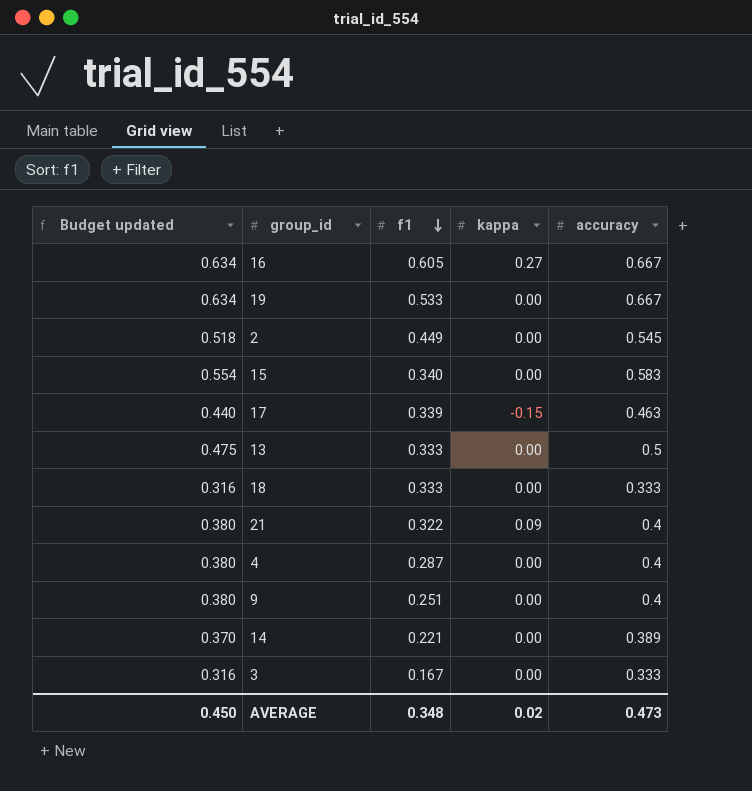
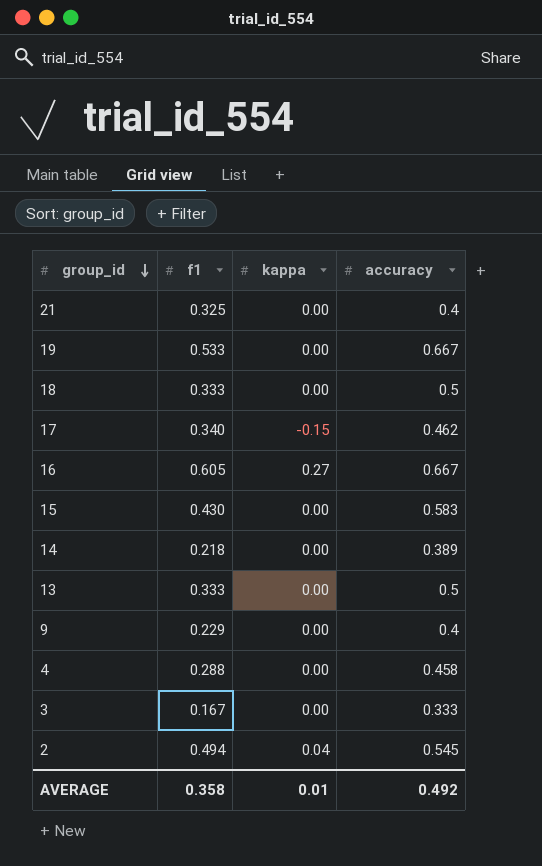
row order: f1 descending -> group_id descending
column Budget updated | formula: [accuracy] * 0.95 -> none
21 | f1: 0.322 -> 0.325
21 | kappa: 0.09 -> 0.00
18 | accuracy: 0.333 -> 0.5
17 | f1: 0.339 -> 0.340
17 | accuracy: 0.463 -> 0.462
15 | f1: 0.340 -> 0.430
14 | f1: 0.221 -> 0.218
9 | f1: 0.251 -> 0.229
4 | f1: 0.287 -> 0.288
4 | accuracy: 0.4 -> 0.458
2 | f1: 0.449 -> 0.494
2 | kappa: 0.00 -> 0.04
AVERAGE | f1: 0.348 -> 0.358
AVERAGE | kappa: 0.02 -> 0.01
AVERAGE | accuracy: 0.473 -> 0.492

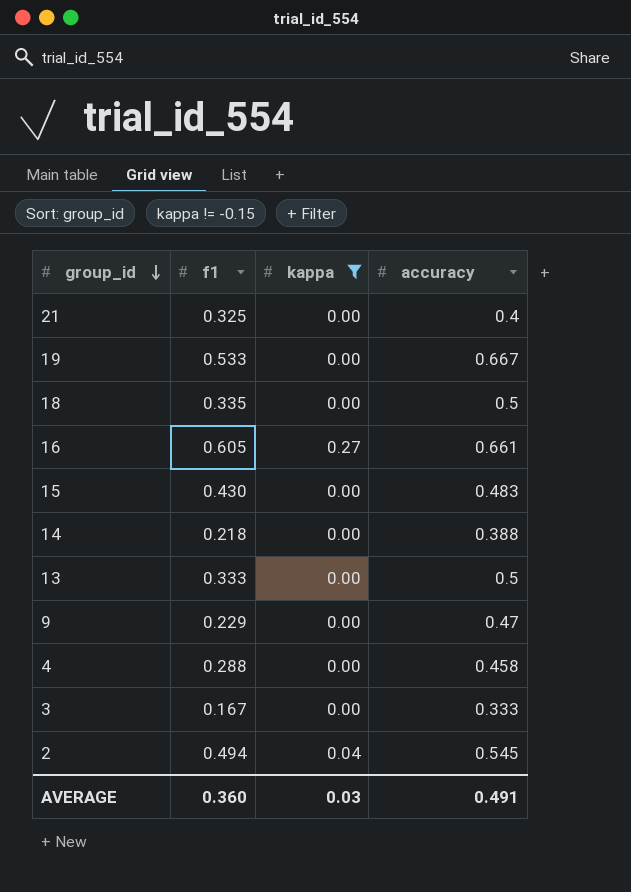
filter: none -> kappa != -0.15
18 | f1: 0.333 -> 0.335
16 | accuracy: 0.667 -> 0.661
15 | accuracy: 0.583 -> 0.483
14 | accuracy: 0.389 -> 0.388
9 | accuracy: 0.4 -> 0.47
AVERAGE | f1: 0.358 -> 0.360
AVERAGE | kappa: 0.01 -> 0.03
AVERAGE | accuracy: 0.492 -> 0.491

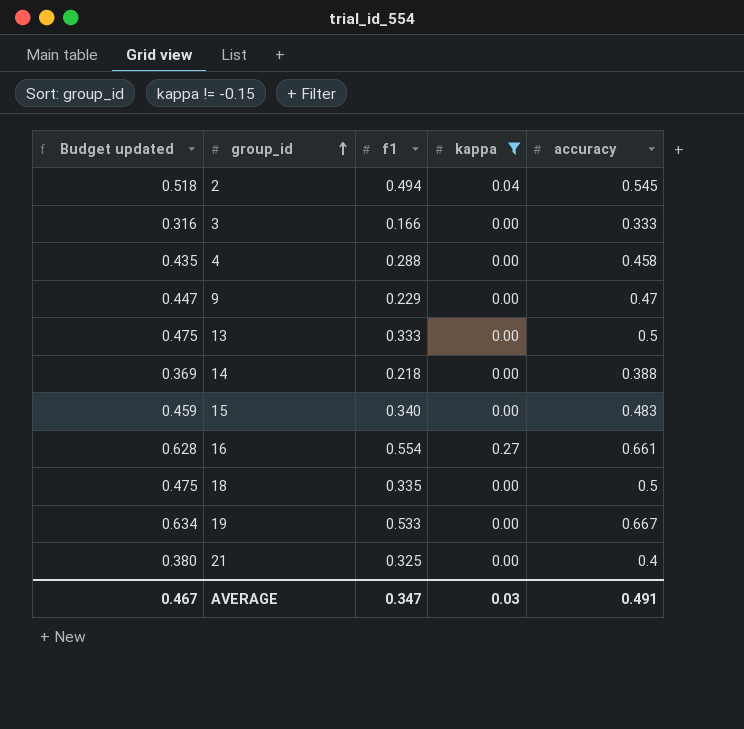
row order: group_id descending -> group_id ascending
column Budget updated | formula: none -> [accuracy] * 0.95
3 | f1: 0.167 -> 0.166
15 | f1: 0.430 -> 0.340
16 | f1: 0.605 -> 0.554
AVERAGE | f1: 0.360 -> 0.347

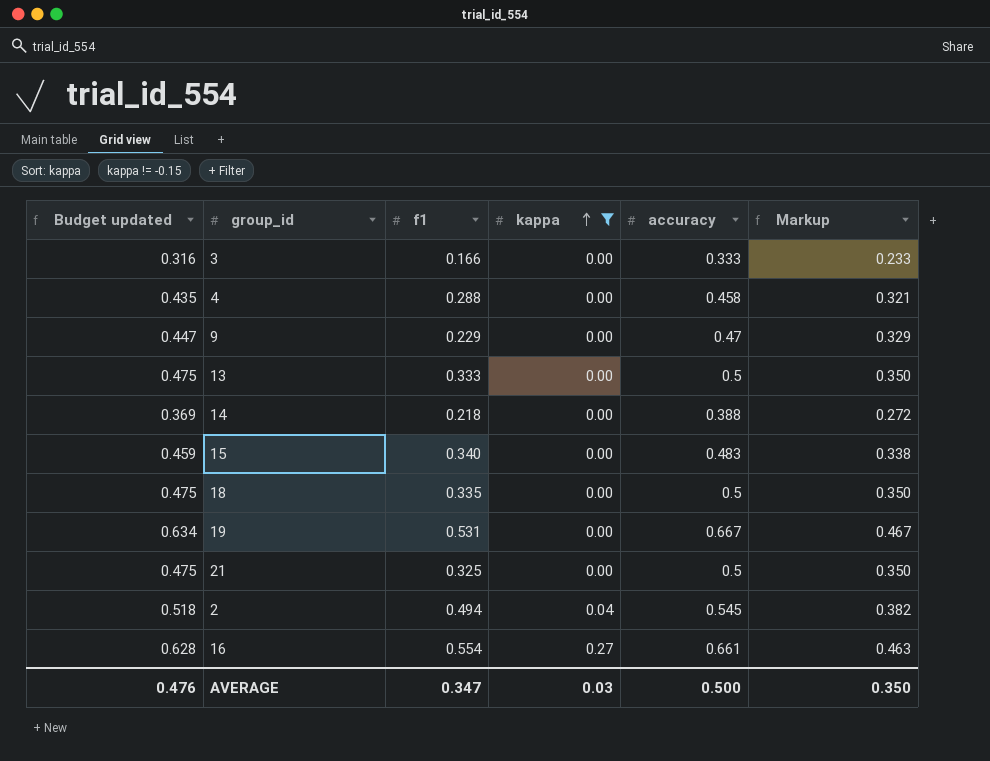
row order: group_id ascending -> kappa ascending
column Markup | formula: none -> [accuracy] * 0.7
19 | f1: 0.533 -> 0.531
21 | Budget updated: 0.380 -> 0.475
21 | accuracy: 0.4 -> 0.5
AVERAGE | Budget updated: 0.467 -> 0.476
AVERAGE | accuracy: 0.491 -> 0.500

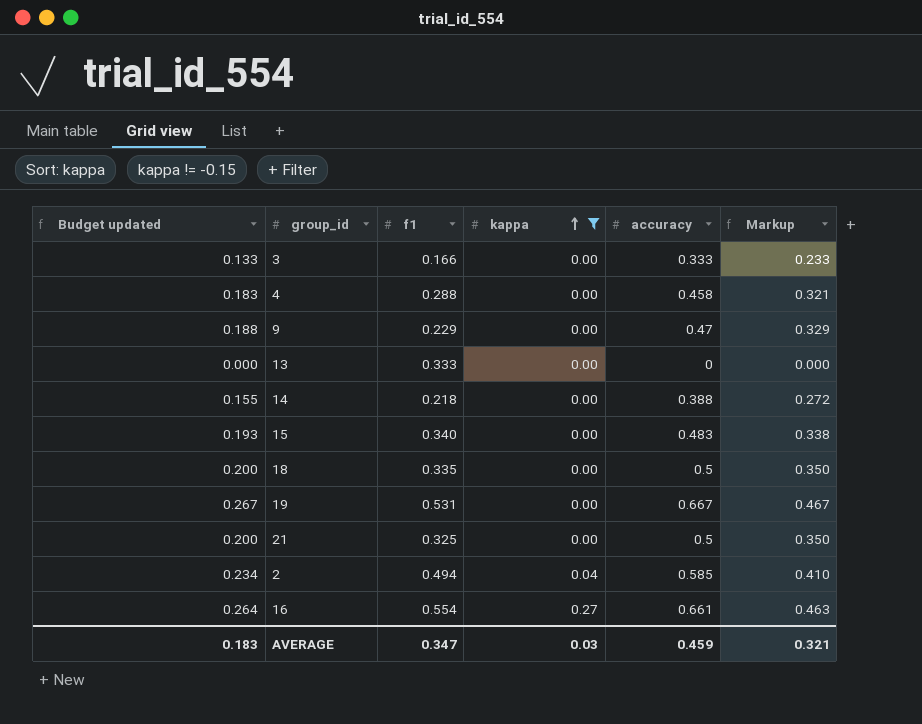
column Budget updated | formula: [accuracy] * 0.95 -> [accuracy] * 0.4
13 | accuracy: 0.5 -> 0
13 | Markup: 0.350 -> 0.000
2 | accuracy: 0.545 -> 0.585
2 | Markup: 0.382 -> 0.410
AVERAGE | Budget updated: 0.476 -> 0.183
AVERAGE | accuracy: 0.500 -> 0.459
AVERAGE | Markup: 0.350 -> 0.321

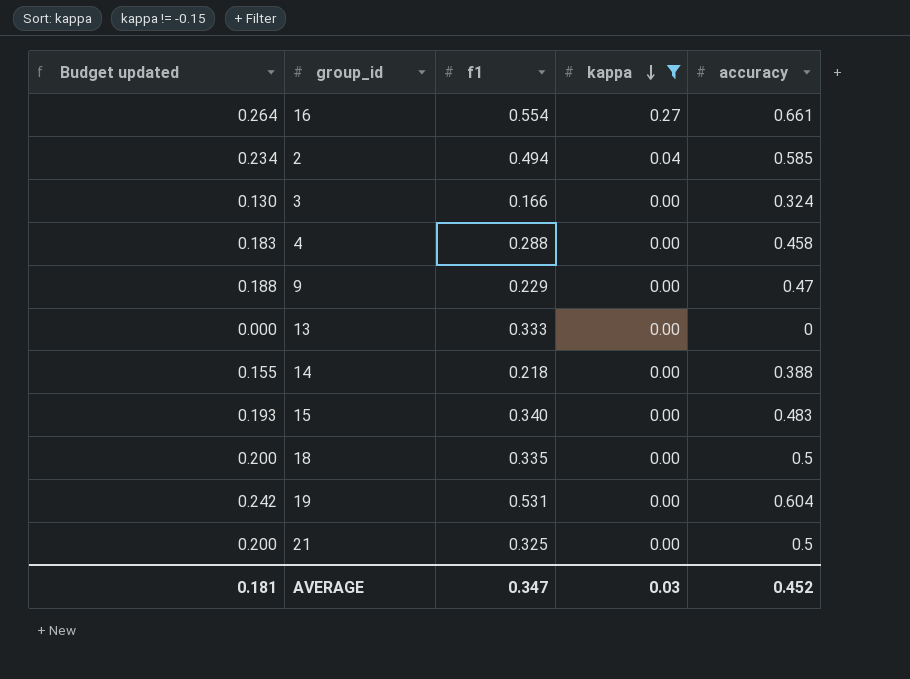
row order: kappa ascending -> kappa descending
column Markup | formula: [accuracy] * 0.7 -> none
3 | Budget updated: 0.133 -> 0.130
3 | accuracy: 0.333 -> 0.324
19 | Budget updated: 0.267 -> 0.242
19 | accuracy: 0.667 -> 0.604
AVERAGE | Budget updated: 0.183 -> 0.181
AVERAGE | accuracy: 0.459 -> 0.452

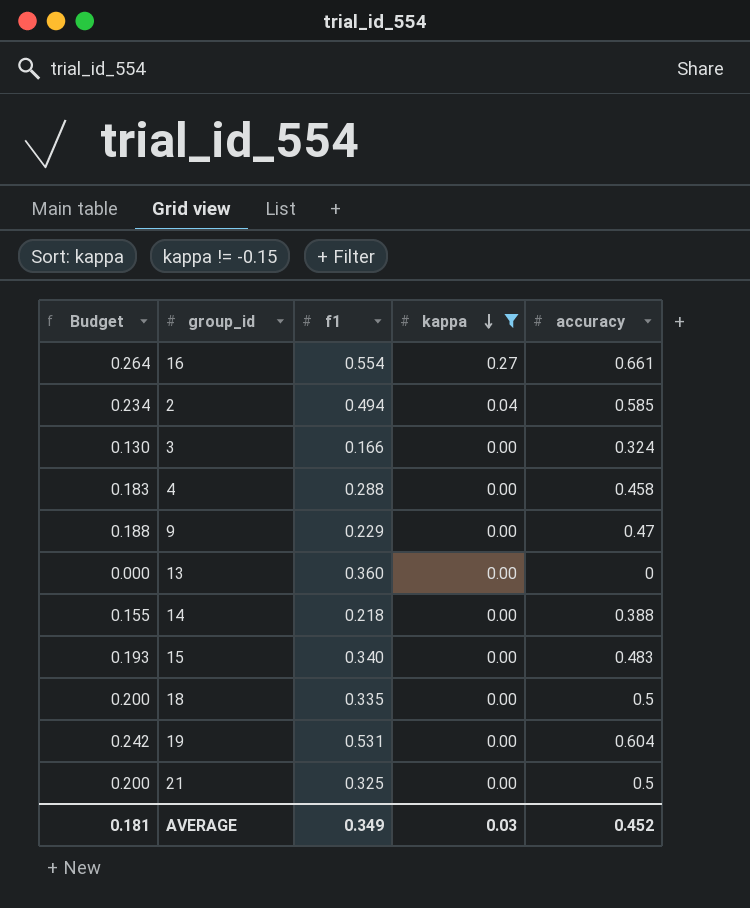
column name: Budget updated -> Budget
13 | f1: 0.333 -> 0.360
AVERAGE | f1: 0.347 -> 0.349

